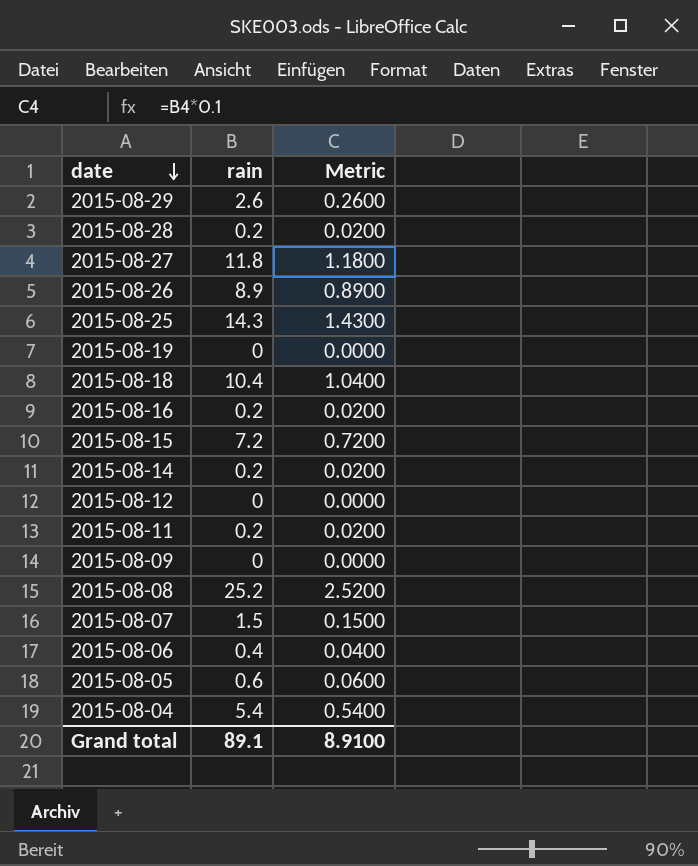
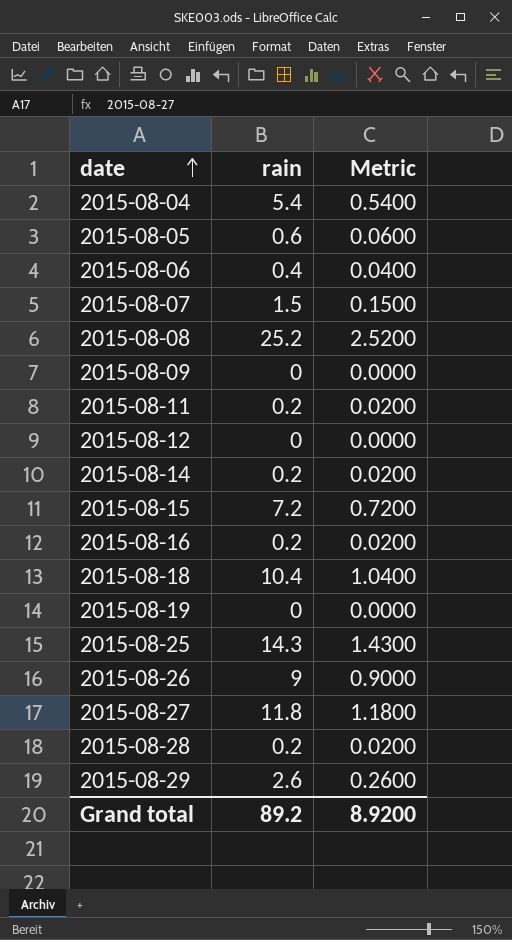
row order: date descending -> date ascending
2015-08-26 | rain: 8.9 -> 9
2015-08-26 | Metric: 0.8900 -> 0.9000
Grand total | rain: 89.1 -> 89.2
Grand total | Metric: 8.9100 -> 8.9200

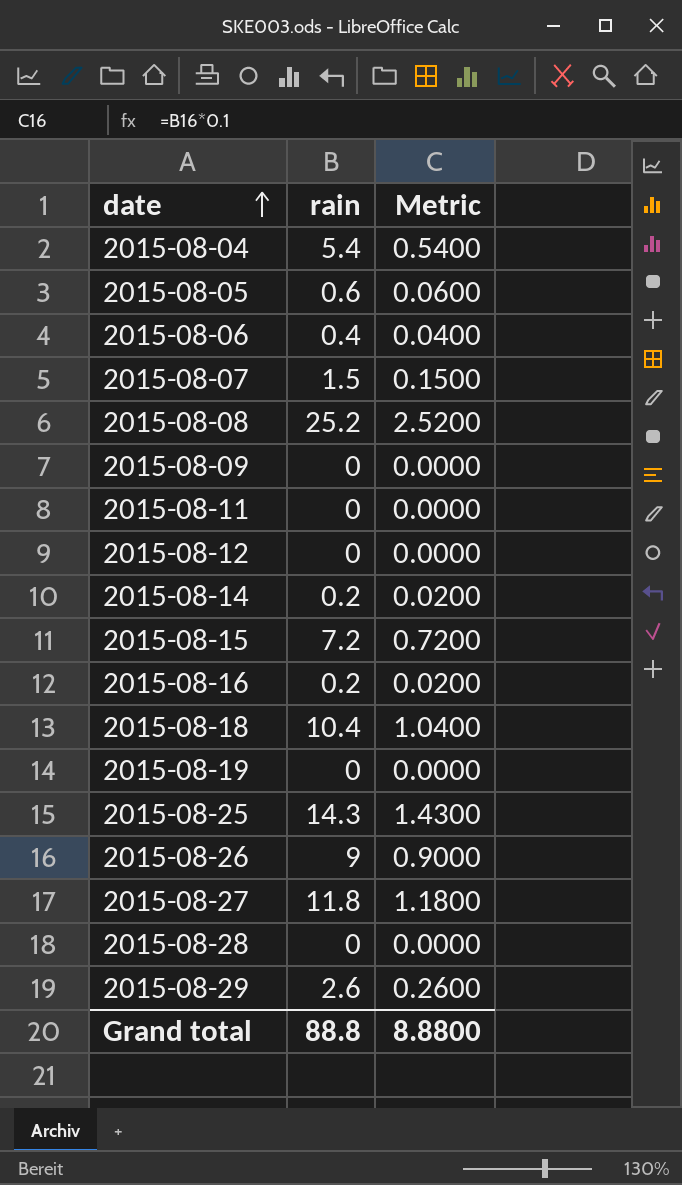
2015-08-11 | rain: 0.2 -> 0
2015-08-11 | Metric: 0.0200 -> 0.0000
2015-08-28 | rain: 0.2 -> 0
2015-08-28 | Metric: 0.0200 -> 0.0000
Grand total | rain: 89.2 -> 88.8
Grand total | Metric: 8.9200 -> 8.8800

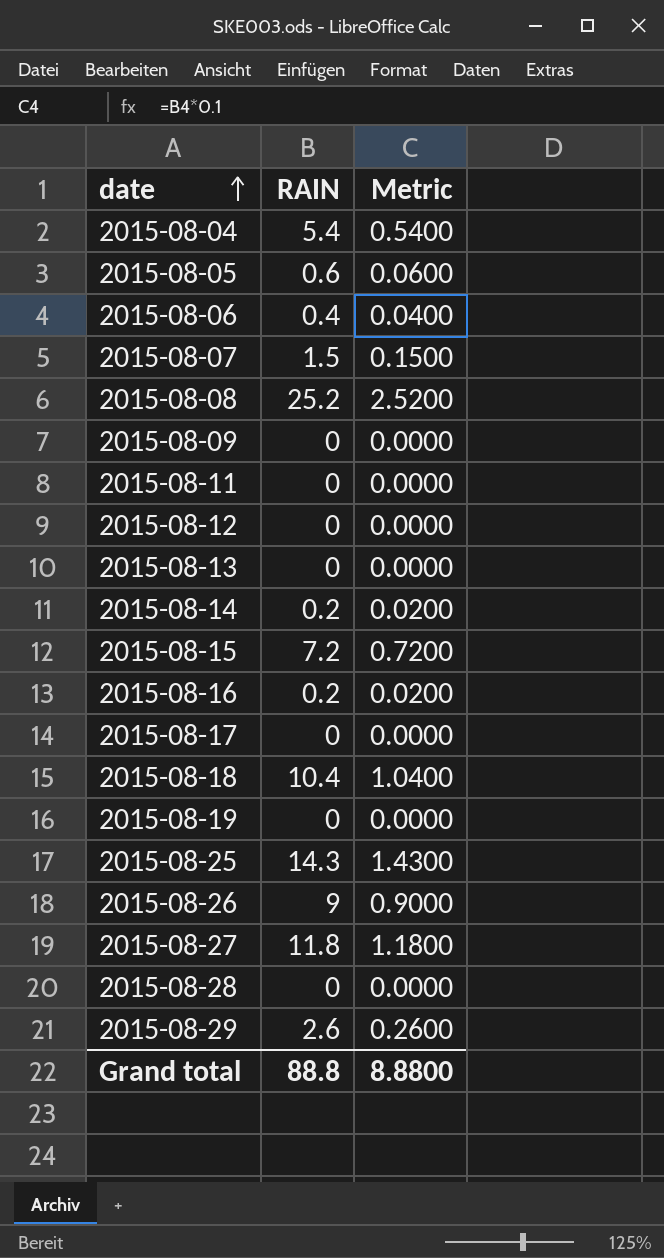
column name: rain -> RAIN
row 2015-08-13: none -> 0 | 0.0000
row 2015-08-17: none -> 0 | 0.0000

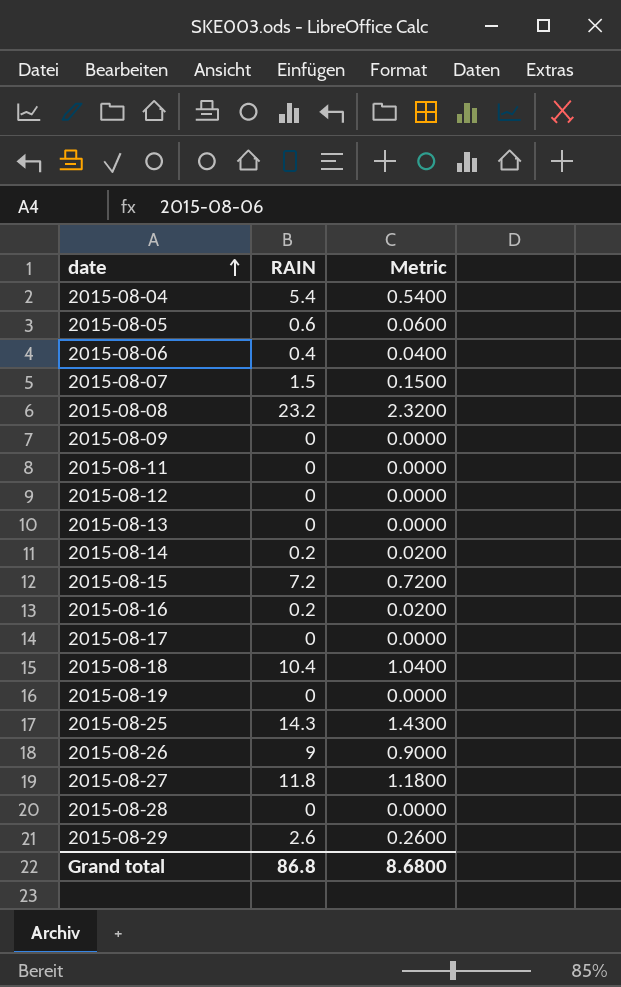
2015-08-08 | RAIN: 25.2 -> 23.2
2015-08-08 | Metric: 2.5200 -> 2.3200
Grand total | RAIN: 88.8 -> 86.8
Grand total | Metric: 8.8800 -> 8.6800

